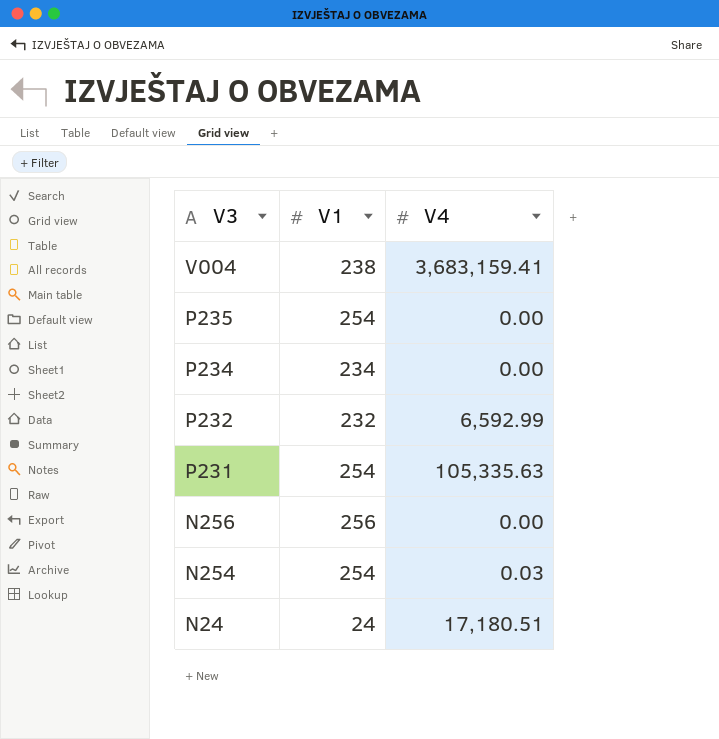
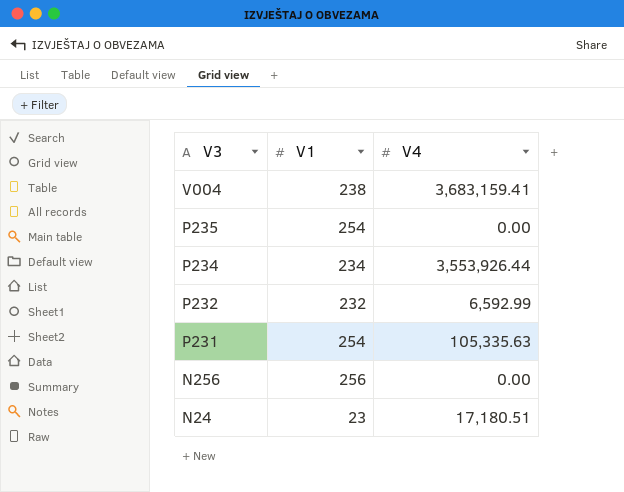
row N254: 254 | 0.03 -> none
P234 | V4: 0.00 -> 3,553,926.44
N24 | V1: 24 -> 23

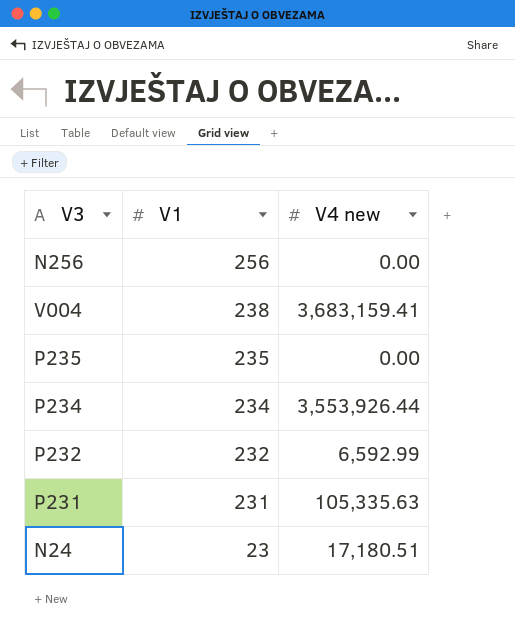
row order: V3 descending -> V1 descending
column name: V4 -> V4 new
P235 | V1: 254 -> 235
P231 | V1: 254 -> 231

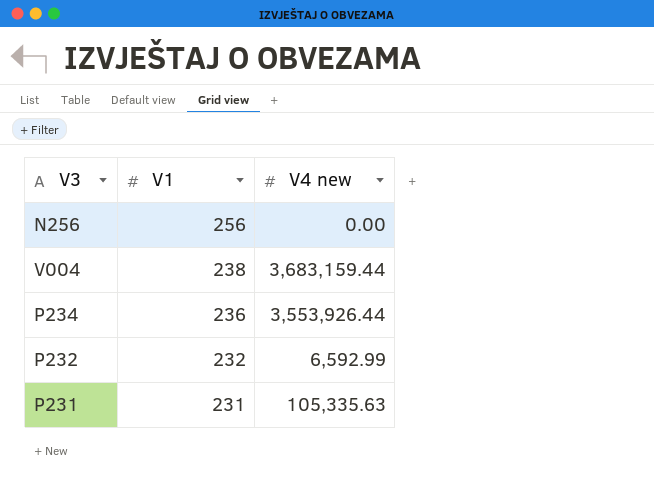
row P235: 235 | 0.00 -> none
row N24: 23 | 17,180.51 -> none
V004 | V4 new: 3,683,159.41 -> 3,683,159.44
P234 | V1: 234 -> 236

